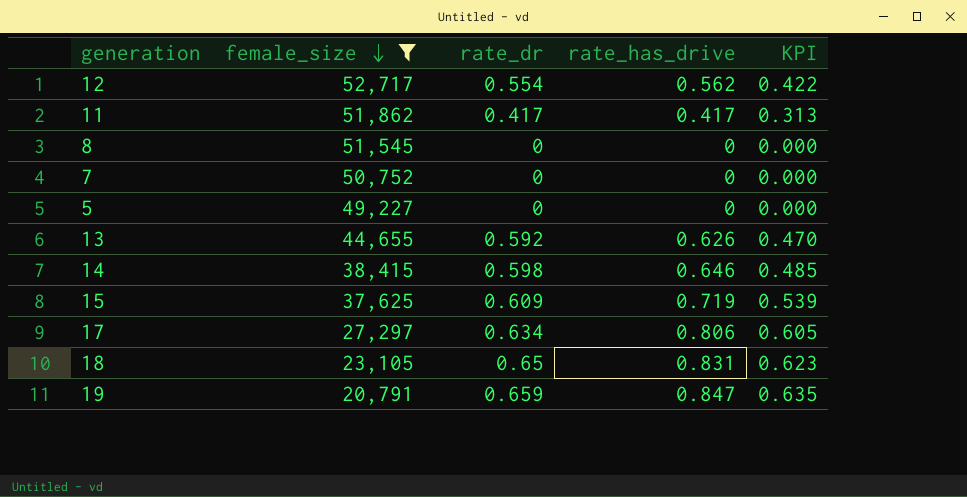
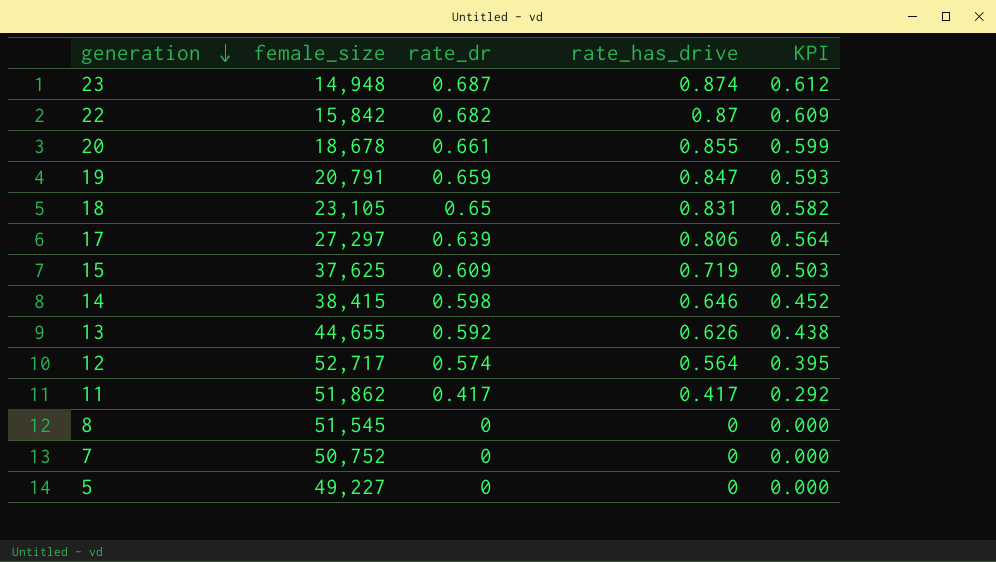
filter: female_size >= 20,791 -> none
row order: female_size descending -> generation descending
column KPI | formula: [rate_has_drive] * 0.75 -> [rate_has_drive] * 0.7
17 | rate_dr: 0.634 -> 0.639
12 | rate_dr: 0.554 -> 0.574
12 | rate_has_drive: 0.562 -> 0.564

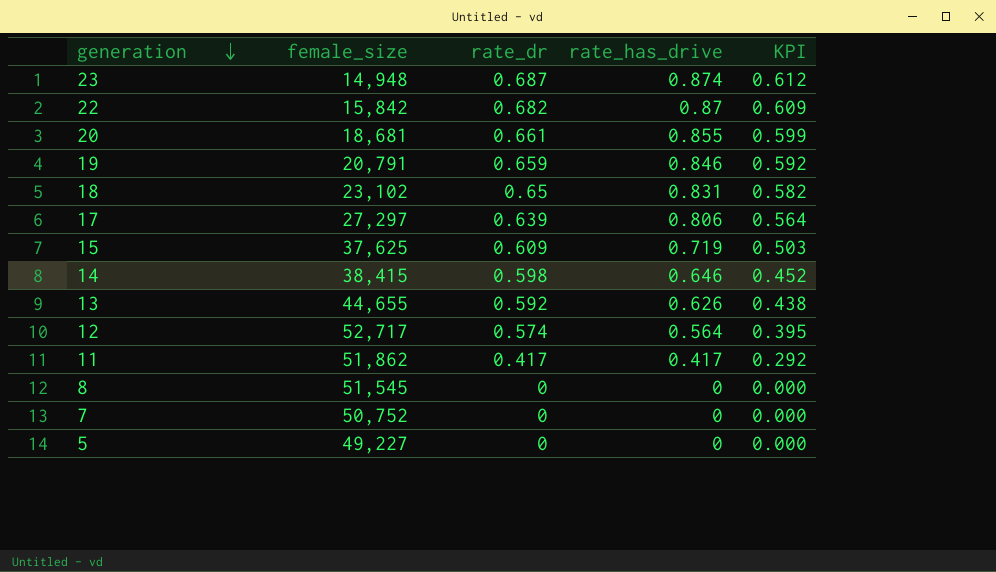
20 | female_size: 18,678 -> 18,681
19 | rate_has_drive: 0.847 -> 0.846
19 | KPI: 0.593 -> 0.592
18 | female_size: 23,105 -> 23,102

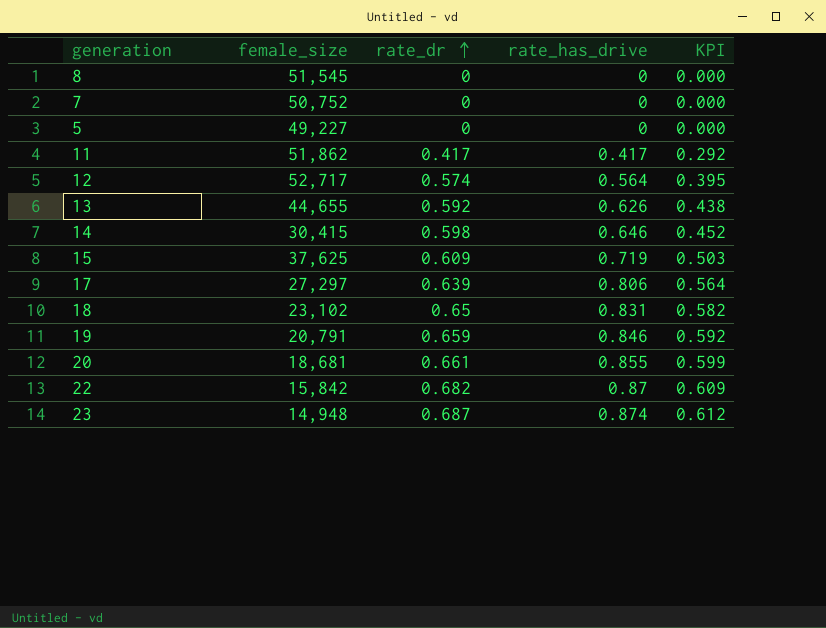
row order: generation descending -> rate_dr ascending
14 | female_size: 38,415 -> 30,415

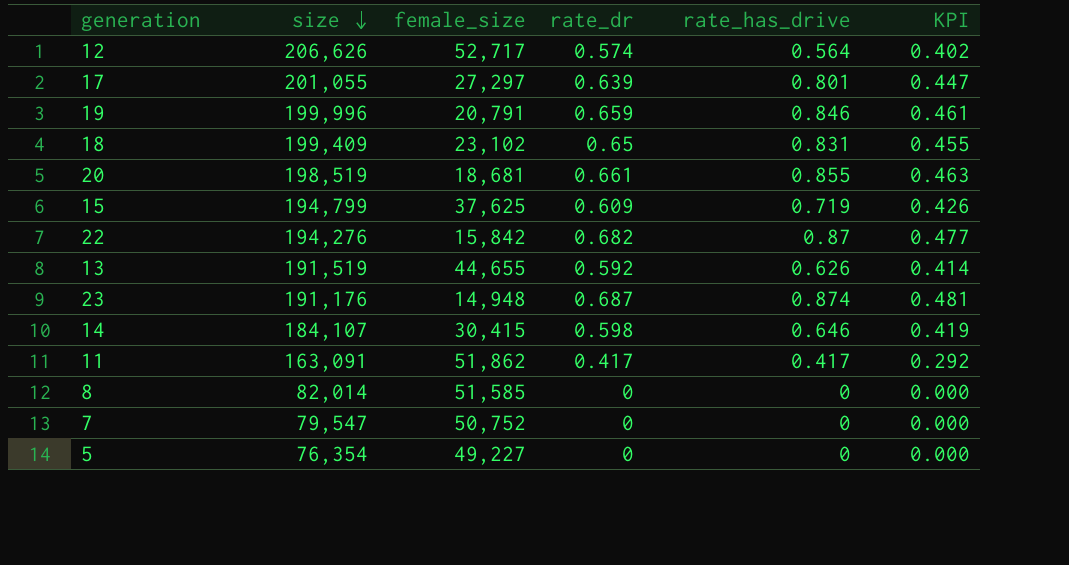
row order: rate_dr ascending -> size descending
column size | position: none -> 2
column KPI | formula: [rate_has_drive] * 0.7 -> [rate_dr] * 0.7
17 | rate_has_drive: 0.806 -> 0.801
8 | female_size: 51,545 -> 51,585

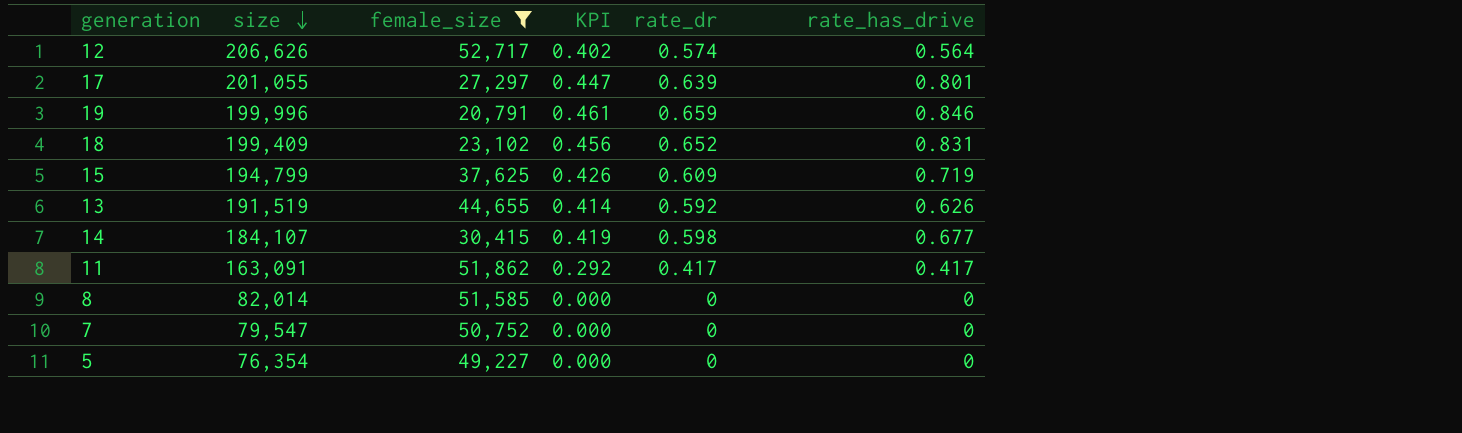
filter: none -> female_size >= 20,791
column KPI | position: 6 -> 4
18 | KPI: 0.455 -> 0.456
18 | rate_dr: 0.65 -> 0.652
14 | rate_has_drive: 0.646 -> 0.677

